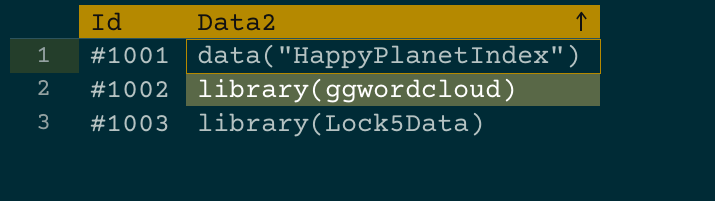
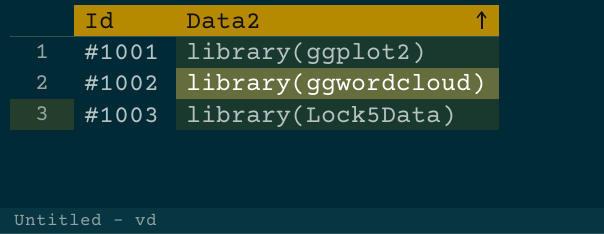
#1001 | Data2: data("HappyPlanetIndex") -> library(ggplot2)

